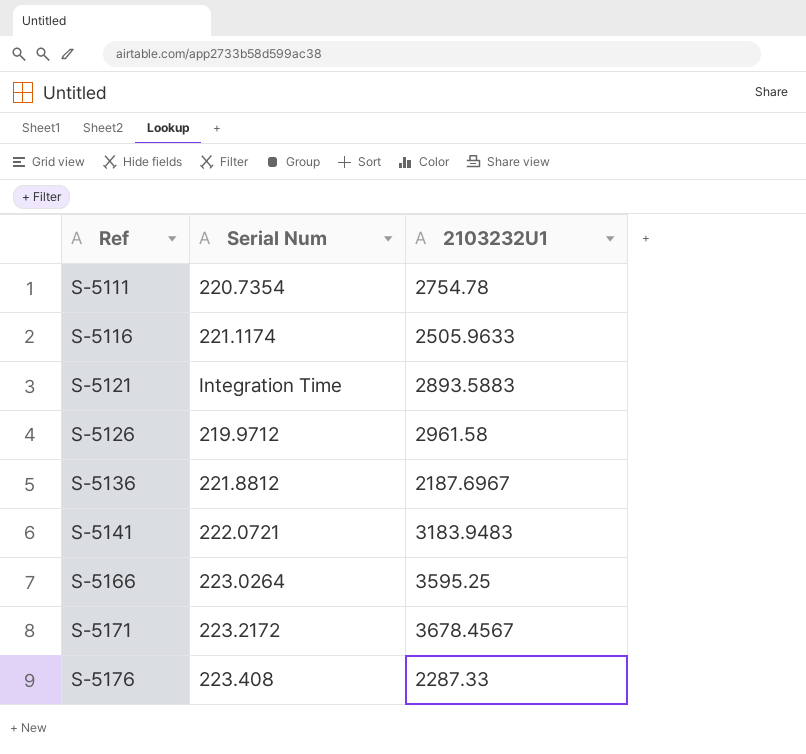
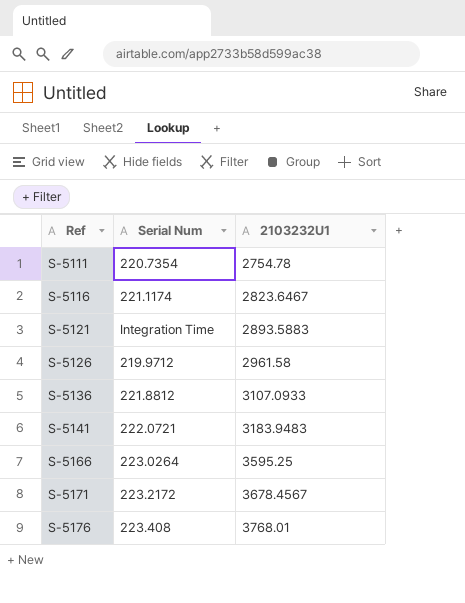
S-5116 | 2103232U1: 2505.9633 -> 2823.6467
S-5136 | 2103232U1: 2187.6967 -> 3107.0933
S-5176 | 2103232U1: 2287.33 -> 3768.01

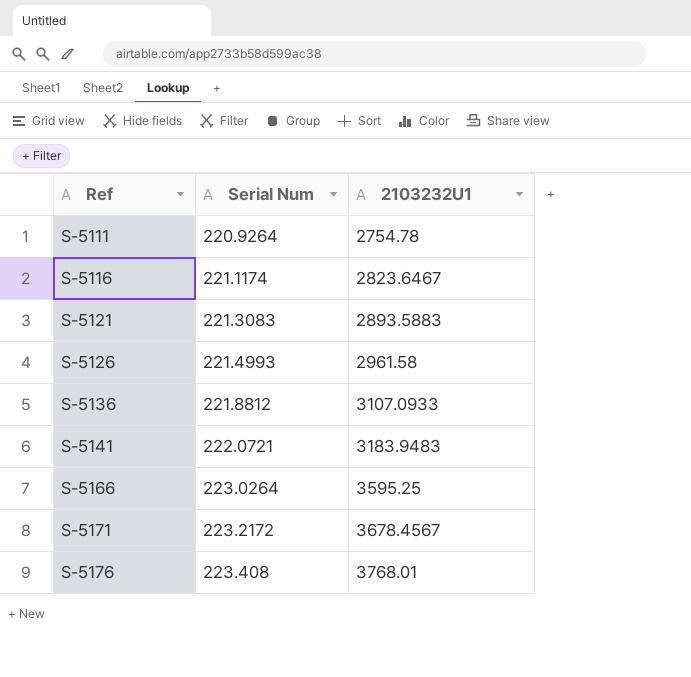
S-5111 | Serial Num: 220.7354 -> 220.9264
S-5121 | Serial Num: Integration Time -> 221.3083
S-5126 | Serial Num: 219.9712 -> 221.4993

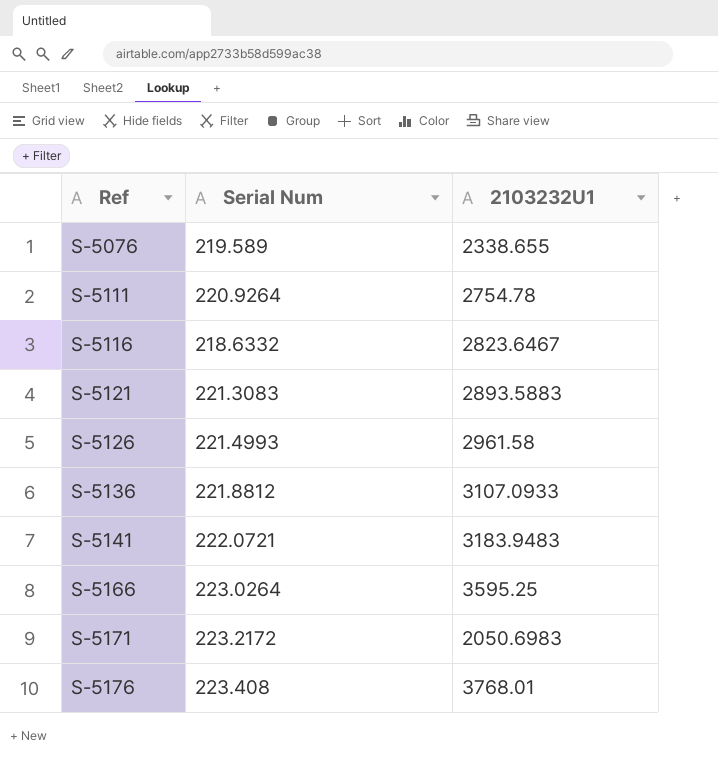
row S-5076: none -> 219.589 | 2338.655
S-5116 | Serial Num: 221.1174 -> 218.6332
S-5171 | 2103232U1: 3678.4567 -> 2050.6983

